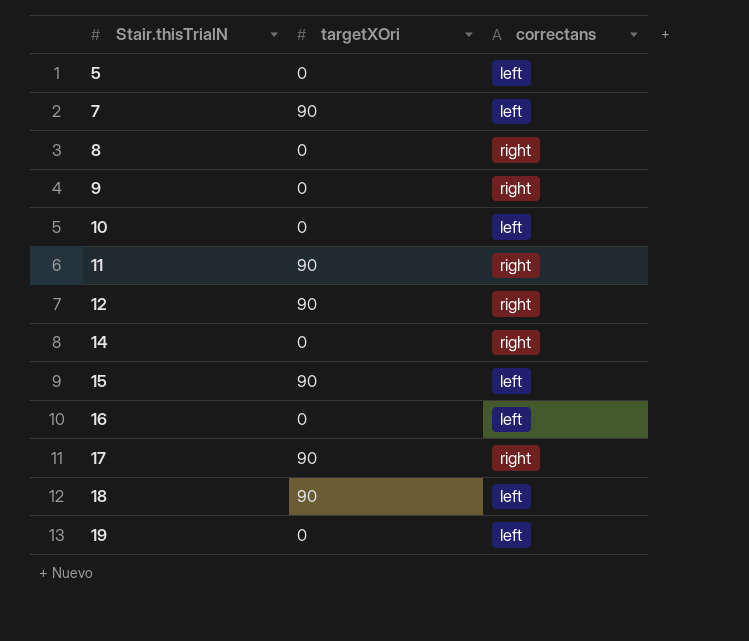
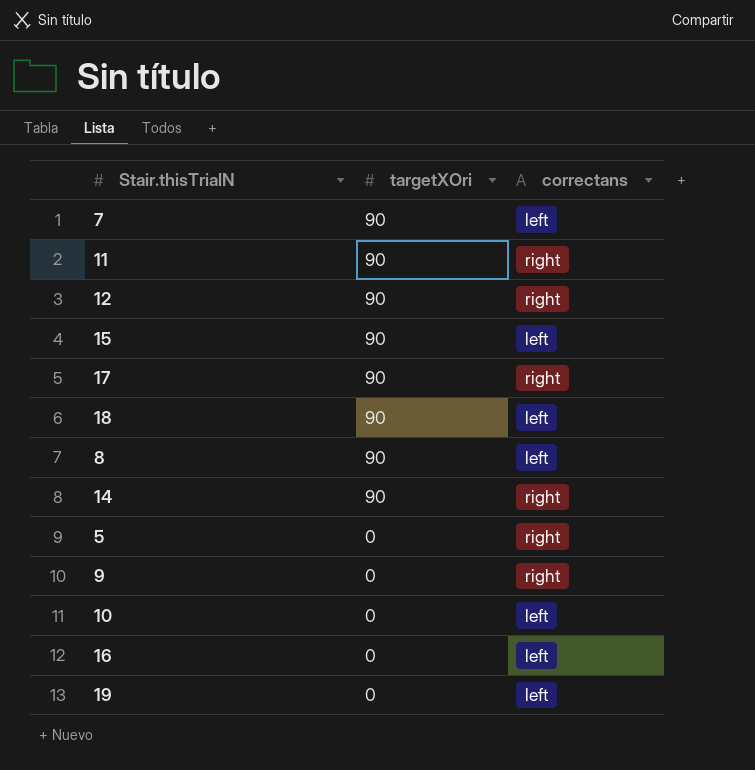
row order: Stair.thisTrialN ascending -> targetXOri descending
8 | targetXOri: 0 -> 90
8 | correctans: right -> left
14 | targetXOri: 0 -> 90
5 | correctans: left -> right

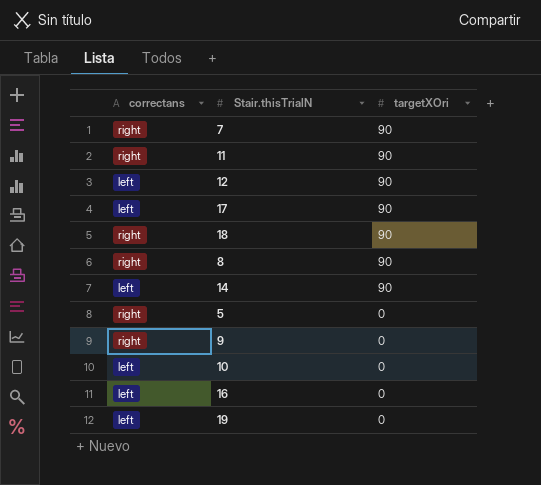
column correctans | position: 3 -> 1
row 15: 90 | left -> none
7 | correctans: left -> right
12 | correctans: right -> left
17 | correctans: right -> left
18 | correctans: left -> right
8 | correctans: left -> right
14 | correctans: right -> left

